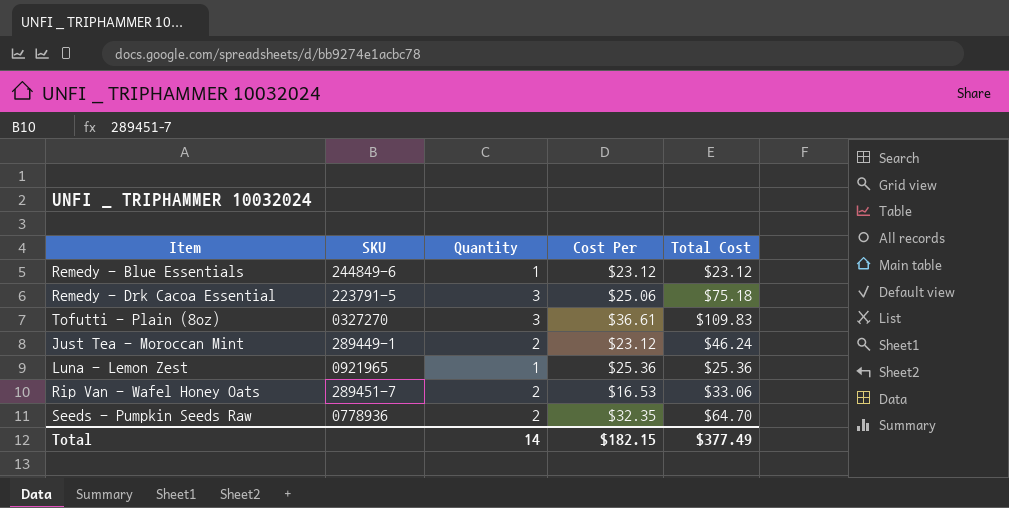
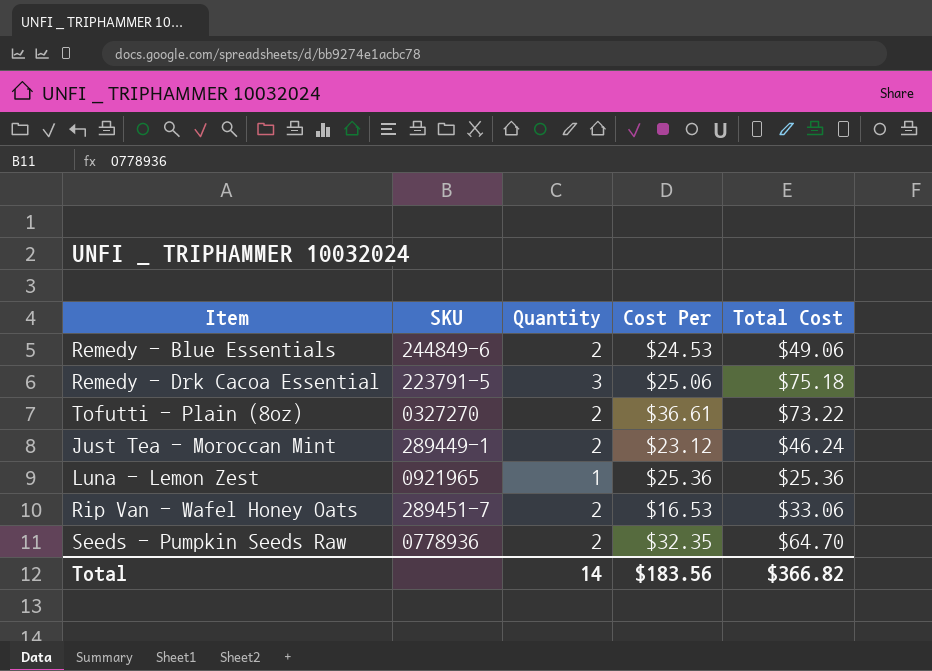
Remedy - Blue Essentials | Quantity: 1 -> 2
Remedy - Blue Essentials | Cost Per: $23.12 -> $24.53
Remedy - Blue Essentials | Total Cost: $23.12 -> $49.06
Tofutti - Plain (8oz) | Quantity: 3 -> 2
Tofutti - Plain (8oz) | Total Cost: $109.83 -> $73.22
Total | Cost Per: $182.15 -> $183.56
Total | Total Cost: $377.49 -> $366.82

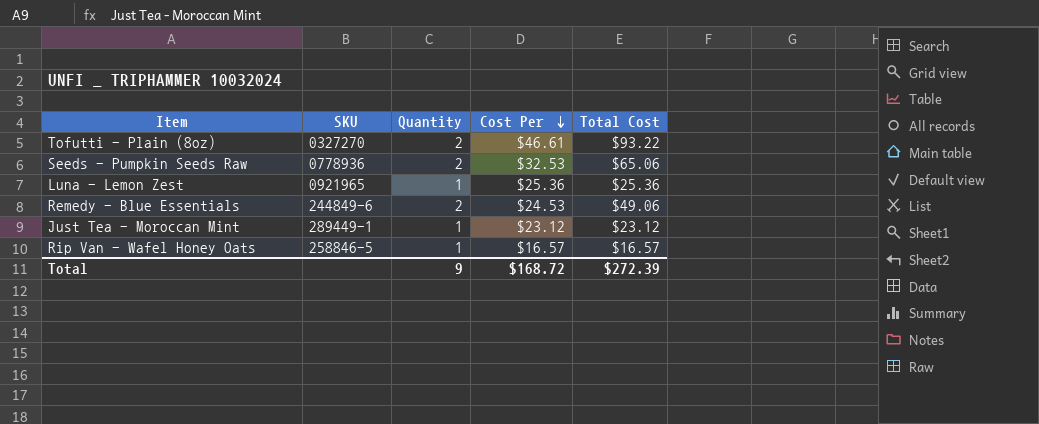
row order: none -> Cost Per descending
row Remedy - Drk Cacoa Essential: 223791-5 | 3 | $25.06 | $75.18 -> none
Tofutti - Plain (8oz) | Cost Per: $36.61 -> $46.61
Tofutti - Plain (8oz) | Total Cost: $73.22 -> $93.22
Seeds - Pumpkin Seeds Raw | Cost Per: $32.35 -> $32.53
Seeds - Pumpkin Seeds Raw | Total Cost: $64.70 -> $65.06
Just Tea - Moroccan Mint | Quantity: 2 -> 1
Just Tea - Moroccan Mint | Total Cost: $46.24 -> $23.12
Rip Van - Wafel Honey Oats | SKU: 289451-7 -> 258846-5
Rip Van - Wafel Honey Oats | Quantity: 2 -> 1
Rip Van - Wafel Honey Oats | Cost Per: $16.53 -> $16.57
Rip Van - Wafel Honey Oats | Total Cost: $33.06 -> $16.57
Total | Quantity: 14 -> 9
Total | Cost Per: $183.56 -> $168.72
Total | Total Cost: $366.82 -> $272.39

